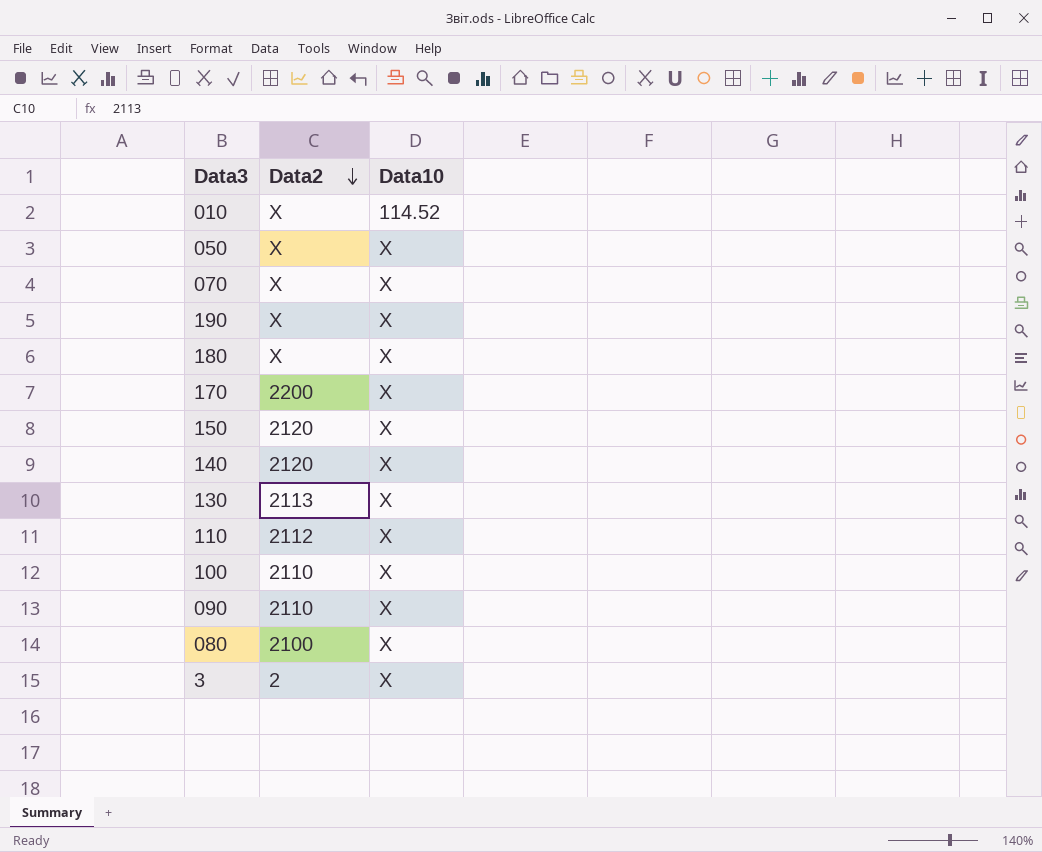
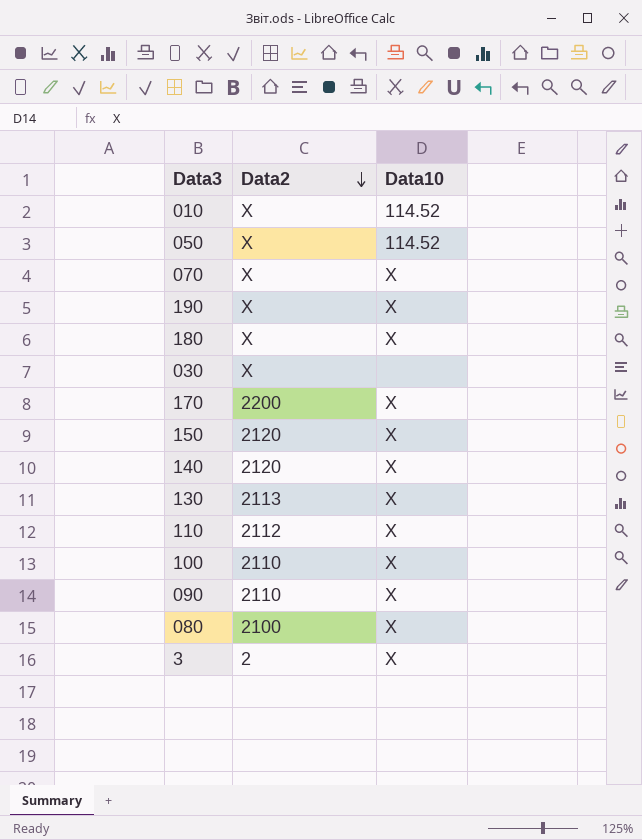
050 | Data10: X -> 114.52
row 030: none -> X | none

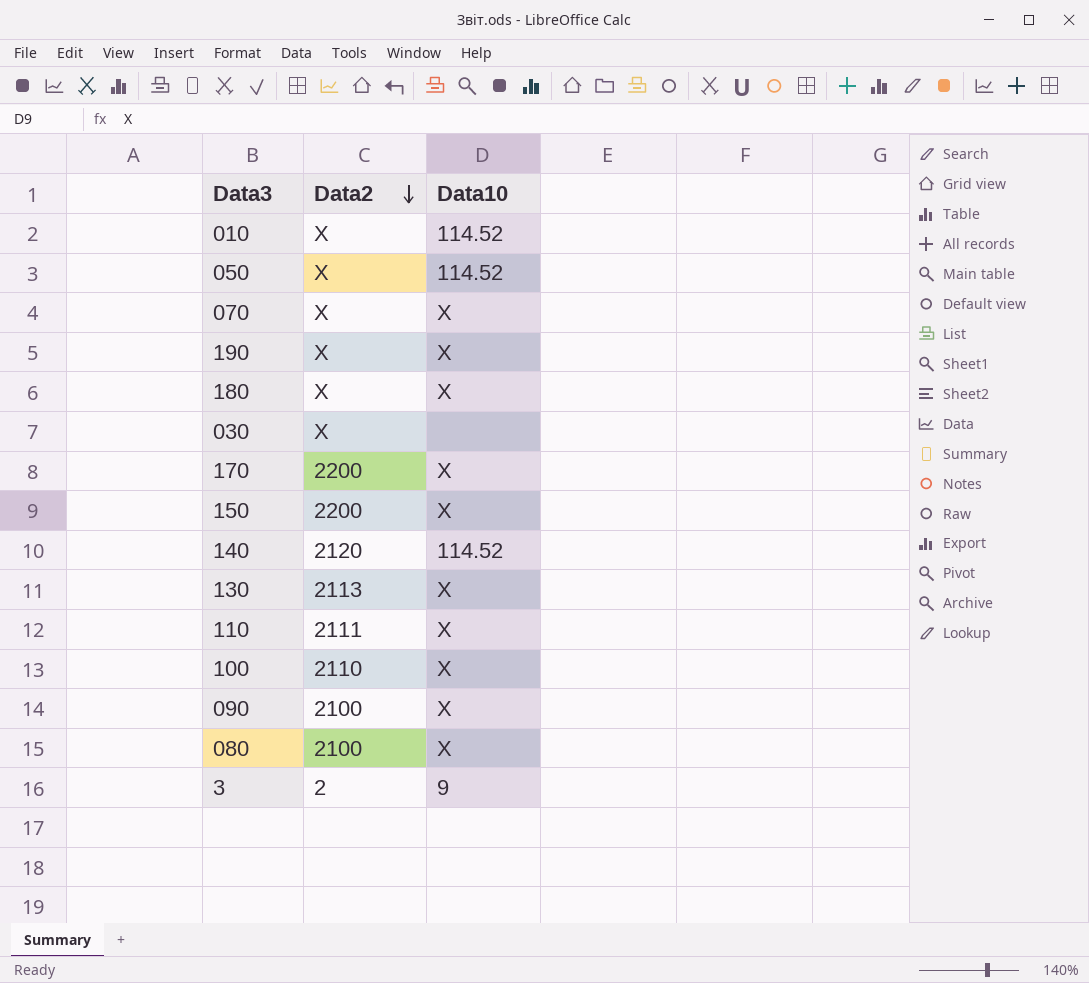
150 | Data2: 2120 -> 2200
140 | Data10: X -> 114.52
110 | Data2: 2112 -> 2111
090 | Data2: 2110 -> 2100
3 | Data10: X -> 9

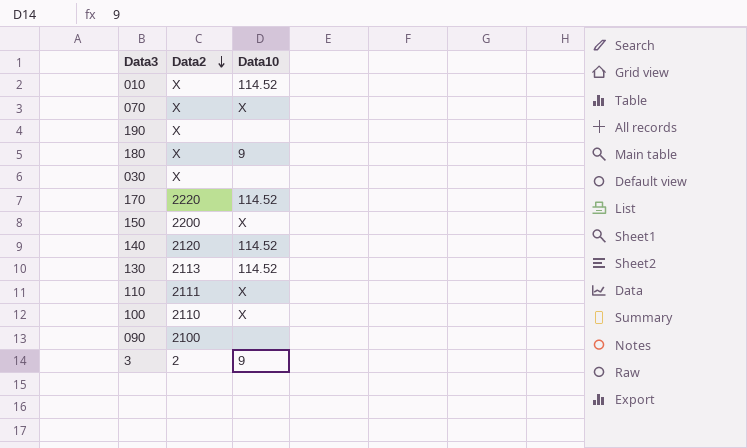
row 050: X | 114.52 -> none
row 080: 2100 | X -> none
190 | Data10: X -> none
180 | Data10: X -> 9
170 | Data2: 2200 -> 2220
170 | Data10: X -> 114.52
130 | Data10: X -> 114.52
090 | Data10: X -> none

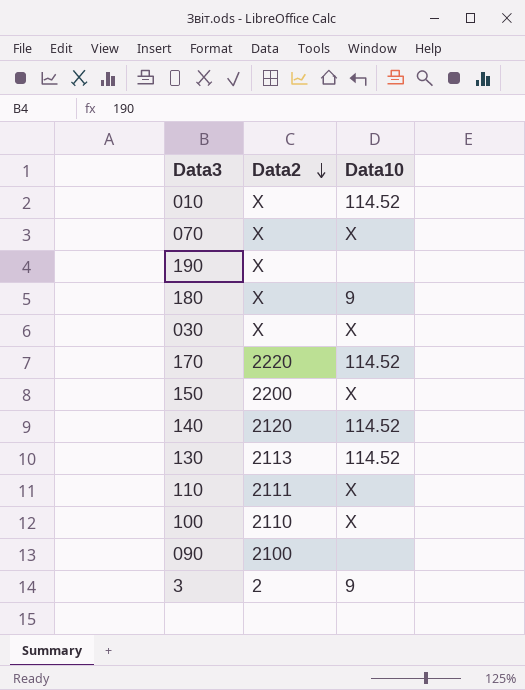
030 | Data10: none -> X

